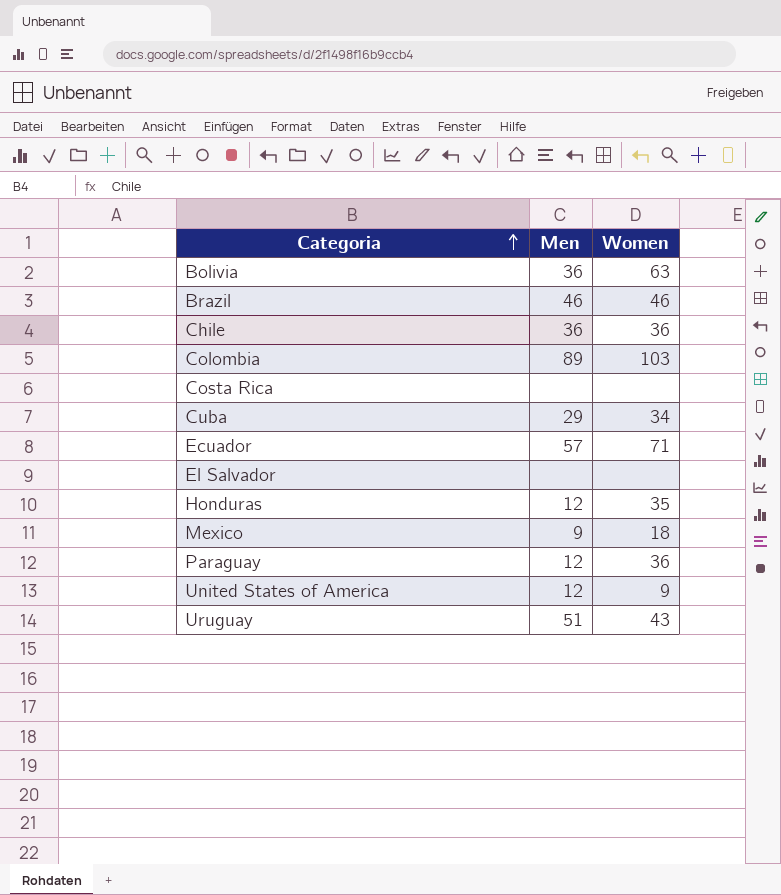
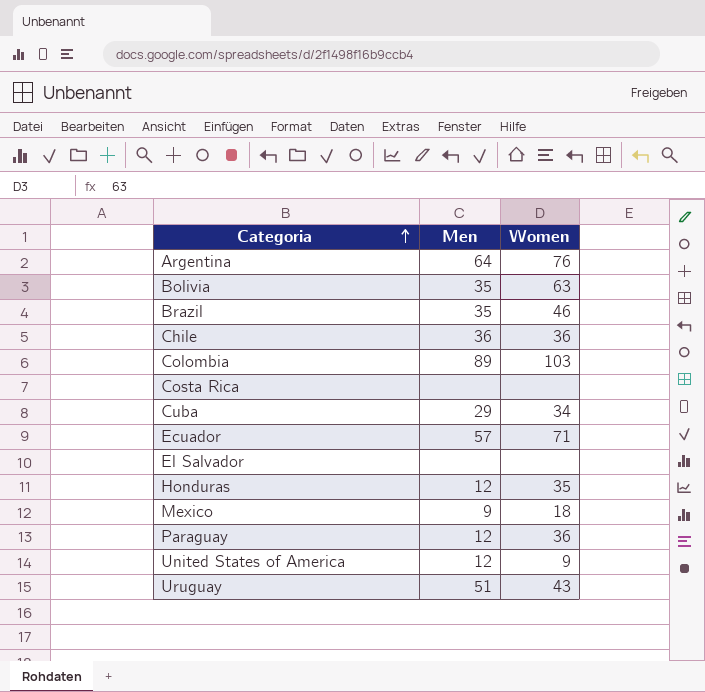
row Argentina: none -> 64 | 76
Bolivia | Men: 36 -> 35
Brazil | Men: 46 -> 35

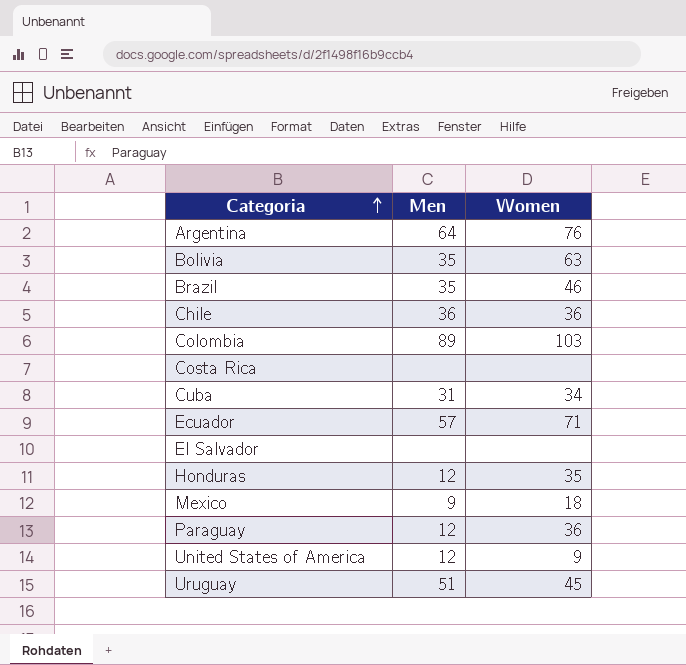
Cuba | Men: 29 -> 31
Uruguay | Women: 43 -> 45

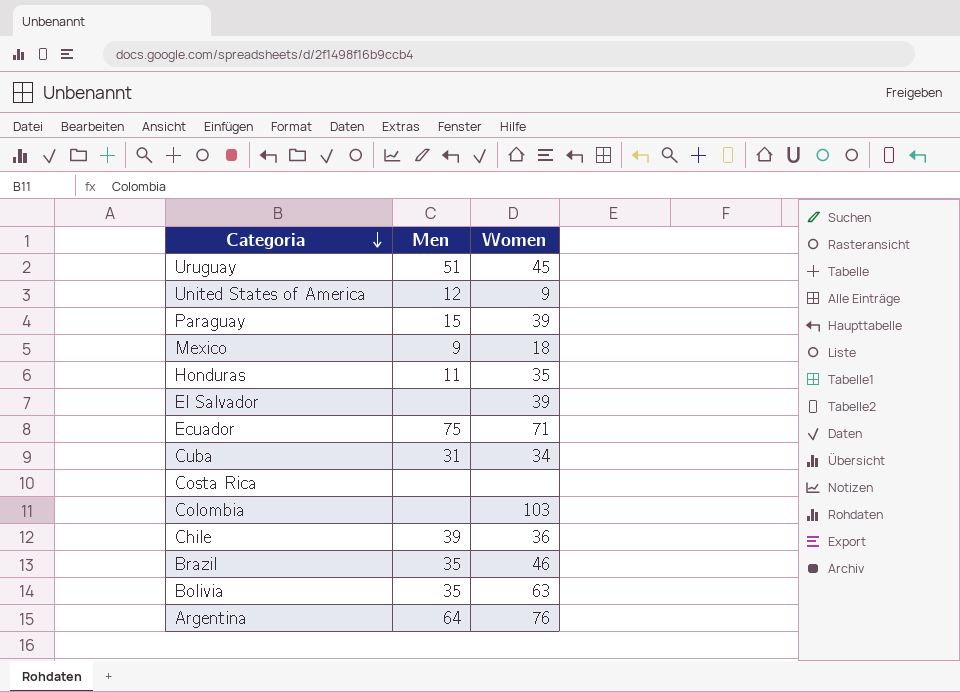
row order: Categoria ascending -> Categoria descending
Paraguay | Men: 12 -> 15
Paraguay | Women: 36 -> 39
Honduras | Men: 12 -> 11
El Salvador | Women: none -> 39
Ecuador | Men: 57 -> 75
Colombia | Men: 89 -> none
Chile | Men: 36 -> 39

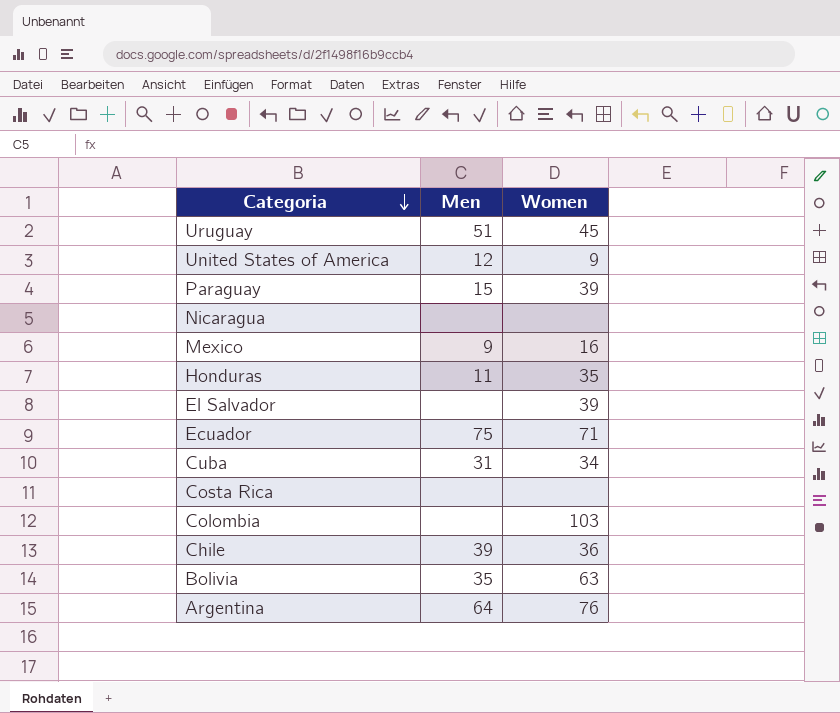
row Brazil: 35 | 46 -> none
row Nicaragua: none -> none | none
Mexico | Women: 18 -> 16

